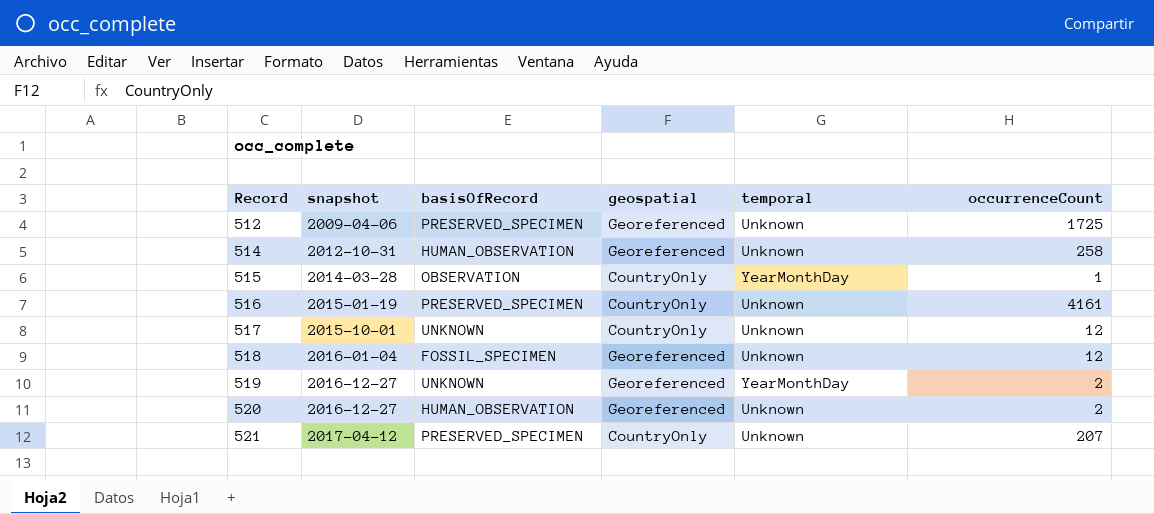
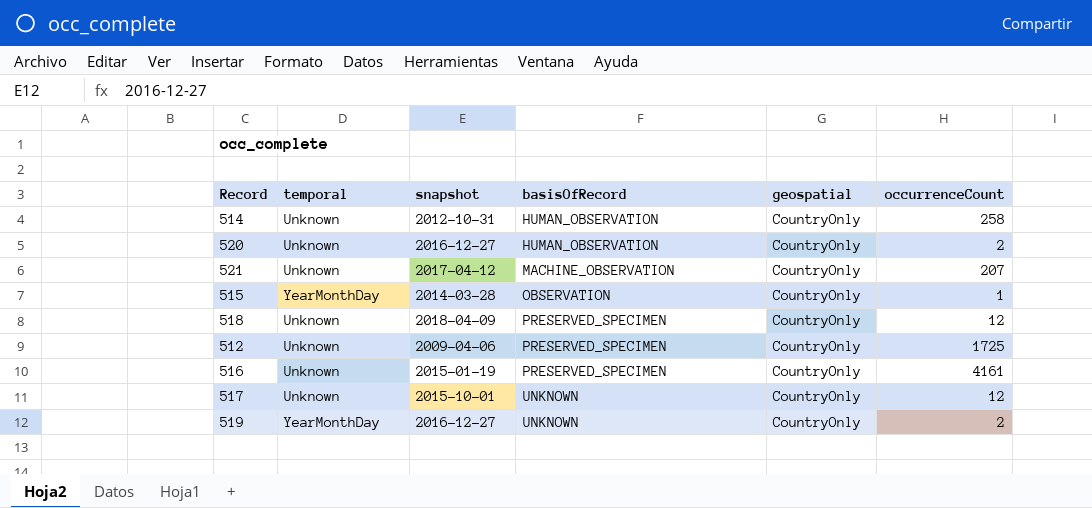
row order: Record ascending -> basisOfRecord ascending
column temporal | position: 5 -> 2
514 | geospatial: Georeferenced -> CountryOnly
520 | geospatial: Georeferenced -> CountryOnly
521 | basisOfRecord: PRESERVED_SPECIMEN -> MACHINE_OBSERVATION
518 | snapshot: 2016-01-04 -> 2018-04-09
518 | basisOfRecord: FOSSIL_SPECIMEN -> PRESERVED_SPECIMEN
518 | geospatial: Georeferenced -> CountryOnly
512 | geospatial: Georeferenced -> CountryOnly
519 | geospatial: Georeferenced -> CountryOnly

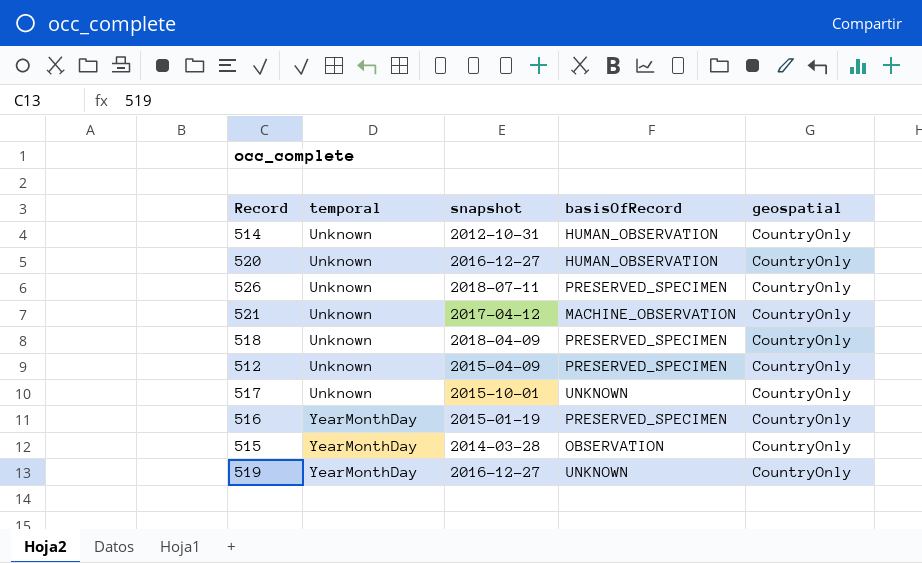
row order: basisOfRecord ascending -> temporal ascending
column occurrenceCount | position: 6 -> none
row 526: none -> Unknown | 2018-07-11 | PRESERVED_SPECIMEN | CountryOnly
512 | snapshot: 2009-04-06 -> 2015-04-09
516 | temporal: Unknown -> YearMonthDay

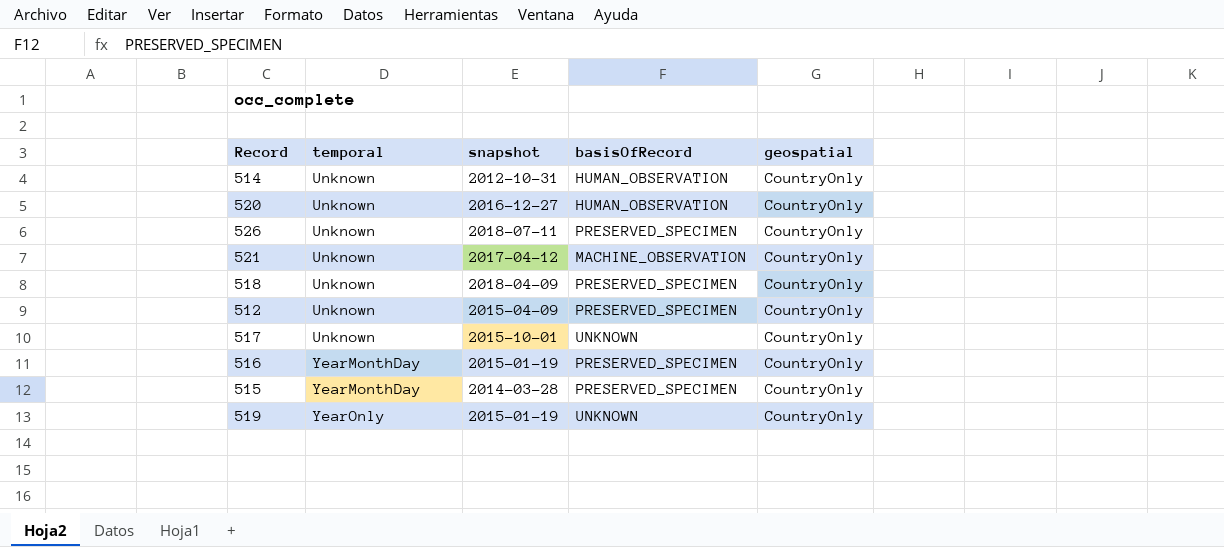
515 | basisOfRecord: OBSERVATION -> PRESERVED_SPECIMEN
519 | temporal: YearMonthDay -> YearOnly
519 | snapshot: 2016-12-27 -> 2015-01-19

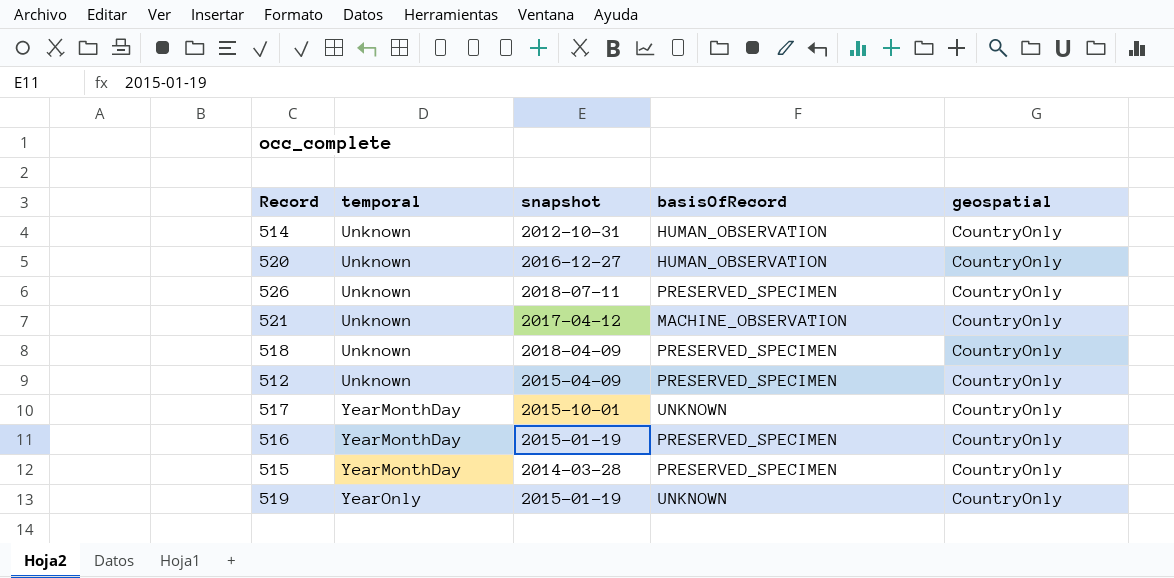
517 | temporal: Unknown -> YearMonthDay

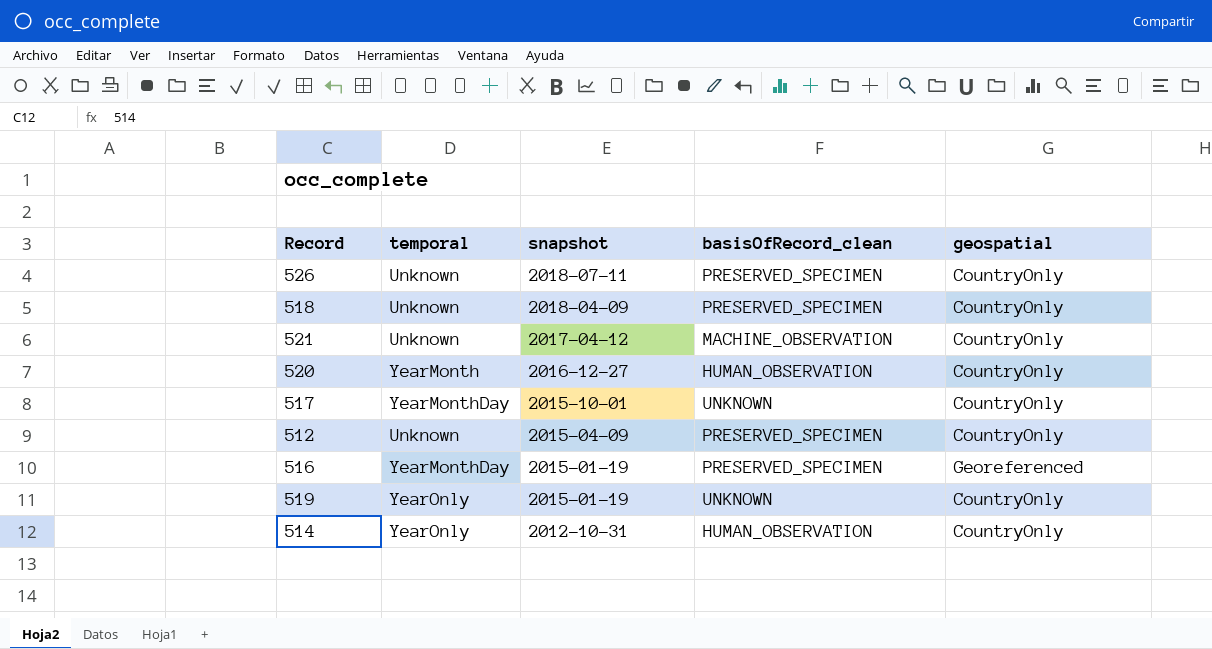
row order: temporal ascending -> snapshot descending
column name: basisOfRecord -> basisOfRecord_clean
row 515: YearMonthDay | 2014-03-28 | PRESERVED_SPECIMEN | CountryOnly -> none
520 | temporal: Unknown -> YearMonth
516 | geospatial: CountryOnly -> Georeferenced
514 | temporal: Unknown -> YearOnly

